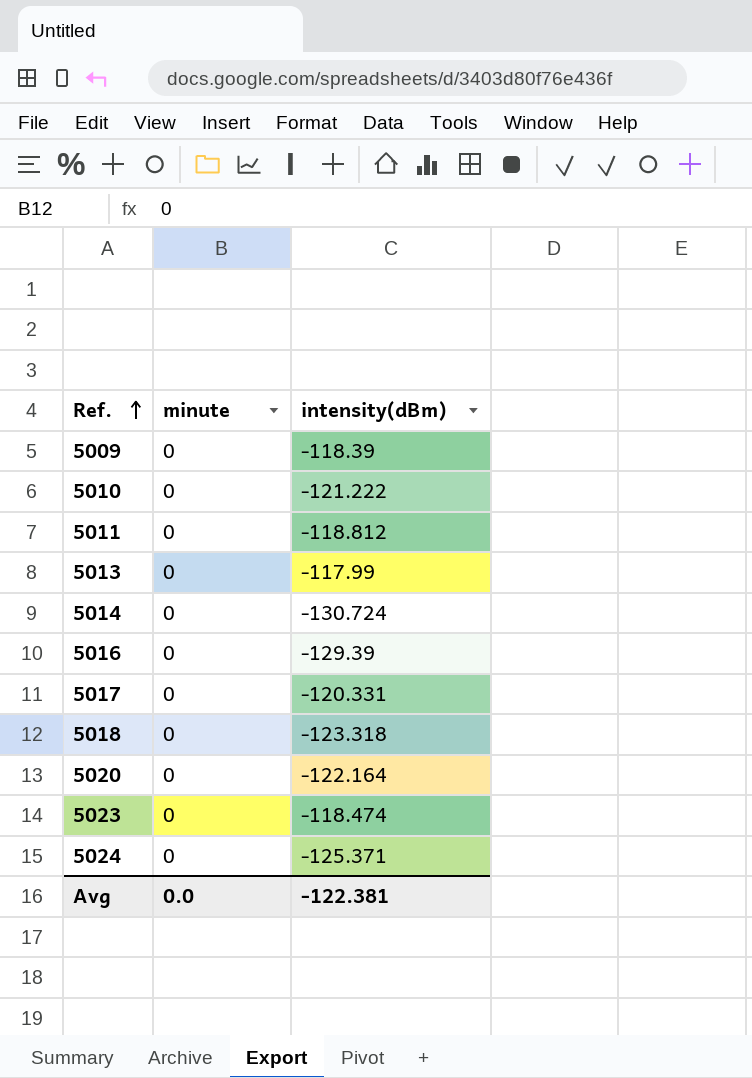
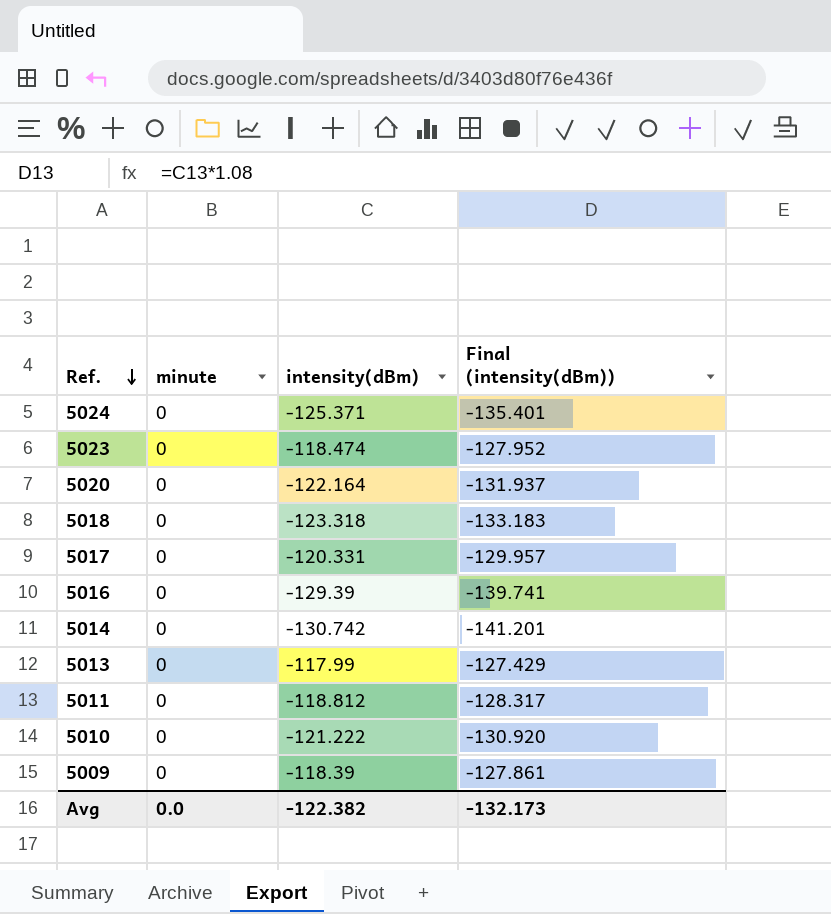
row order: Ref. ascending -> Ref. descending
column Final (intensity(dBm)) | formula: none -> [intensity(dBm)] * 1.08
5014 | intensity(dBm): -130.724 -> -130.742
Avg | intensity(dBm): -122.381 -> -122.382

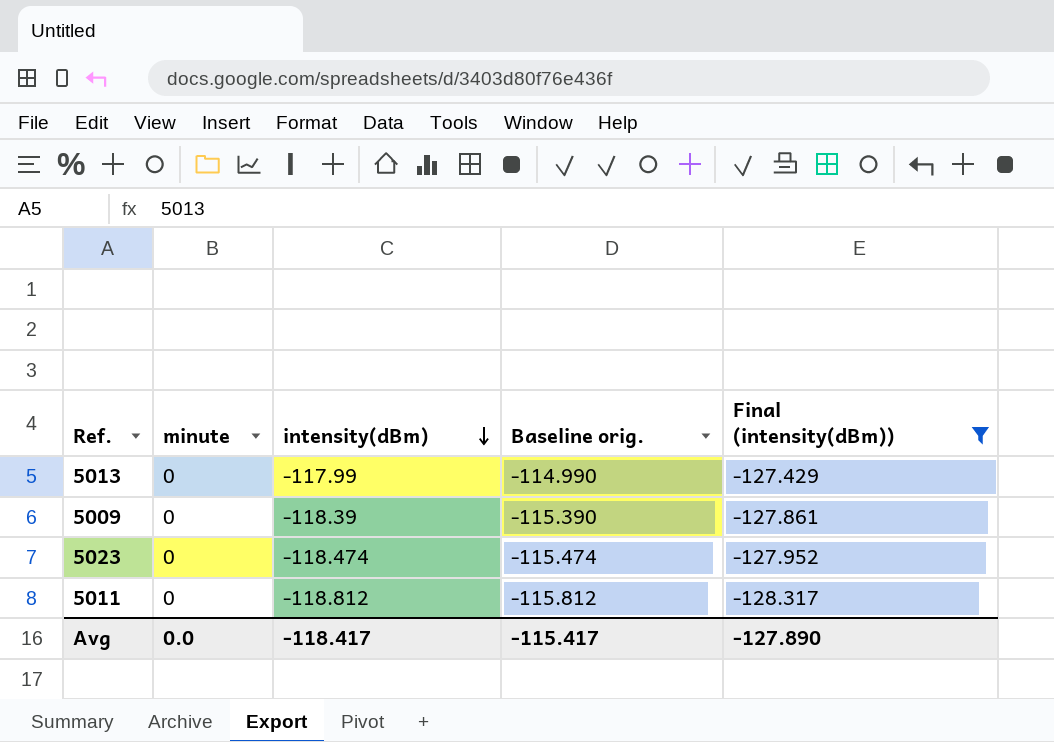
filter: none -> Final (intensity(dBm)) >= -128.317
row order: Ref. descending -> intensity(dBm) descending
column Baseline orig. | formula: none -> [intensity(dBm)] + 3
Avg | intensity(dBm): -122.382 -> -118.417
Avg | Final (intensity(dBm)): -132.173 -> -127.890

